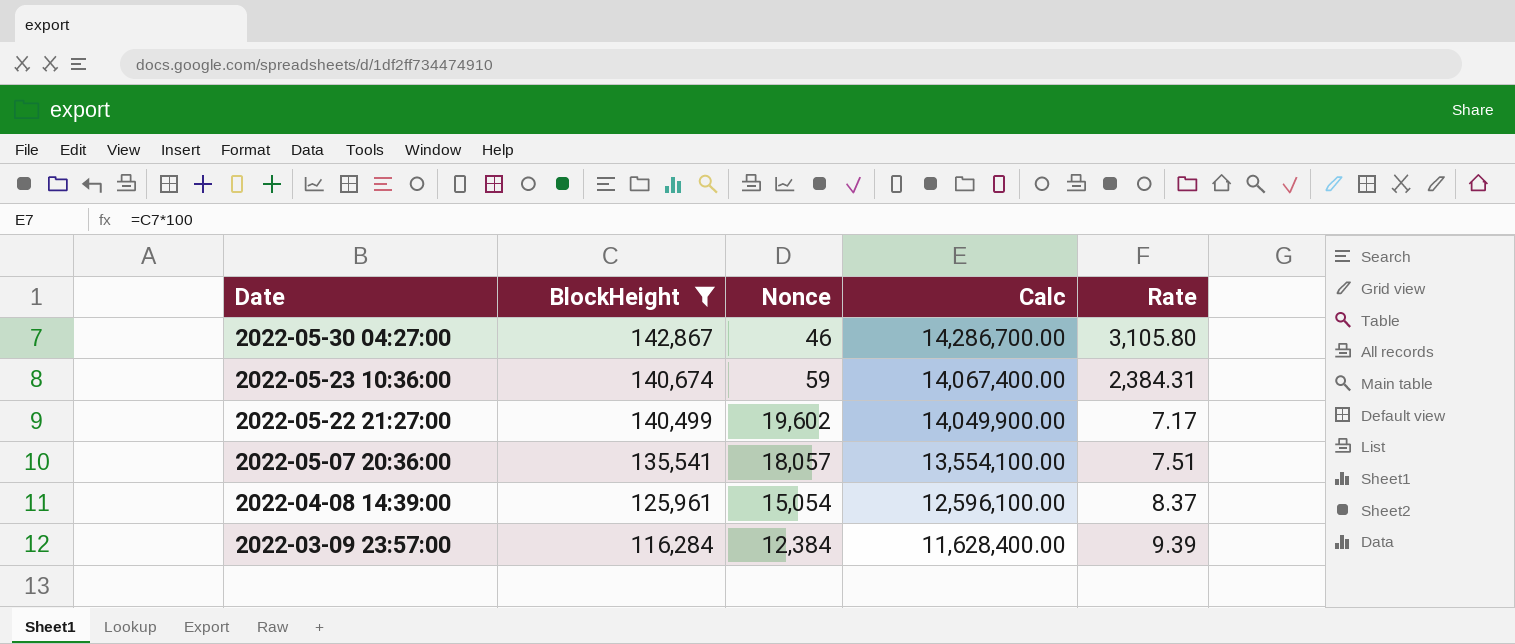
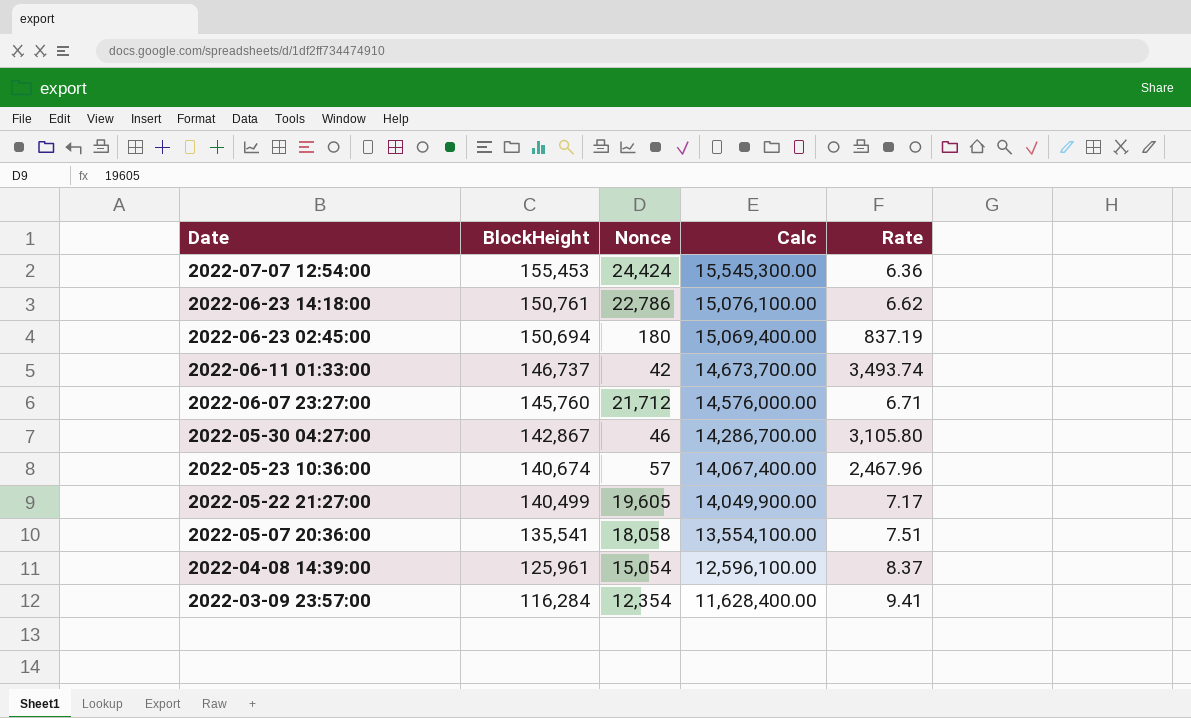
filter: BlockHeight <= 142,867 -> none
2022-05-23 10:36:00 | Nonce: 59 -> 57
2022-05-23 10:36:00 | Rate: 2,384.31 -> 2,467.96
2022-05-22 21:27:00 | Nonce: 19,602 -> 19,605
2022-05-07 20:36:00 | Nonce: 18,057 -> 18,058
2022-03-09 23:57:00 | Nonce: 12,384 -> 12,354
2022-03-09 23:57:00 | Rate: 9.39 -> 9.41

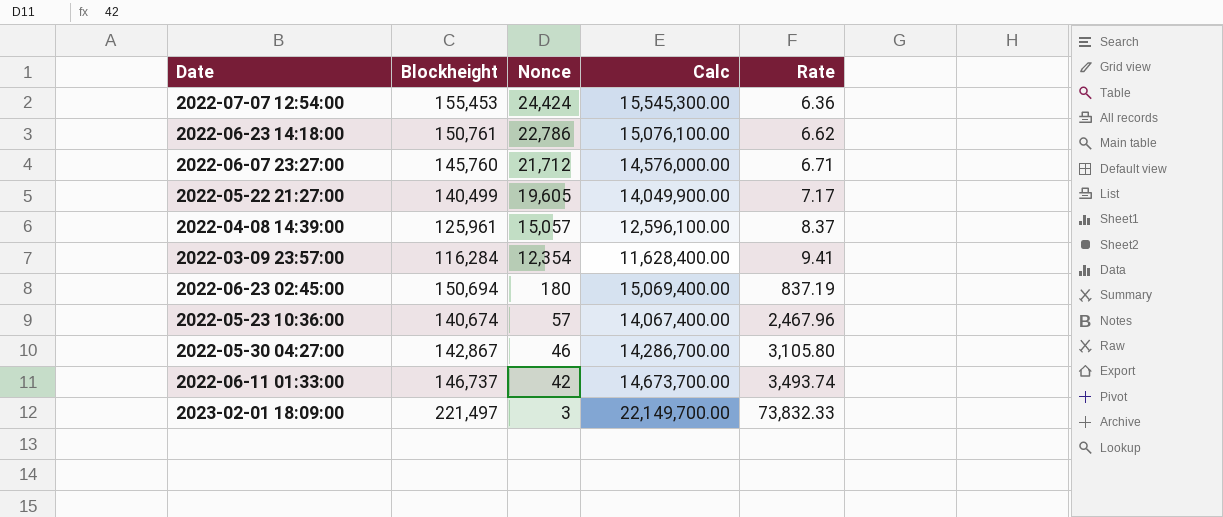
row order: Date descending -> Nonce descending
column name: BlockHeight -> Blockheight
row 2022-05-07 20:36:00: 135,541 | 18,058 | 13,554,100.00 | 7.51 -> none
2022-04-08 14:39:00 | Nonce: 15,054 -> 15,057
row 2023-02-01 18:09:00: none -> 221,497 | 3 | 22,149,700.00 | 73,832.33

